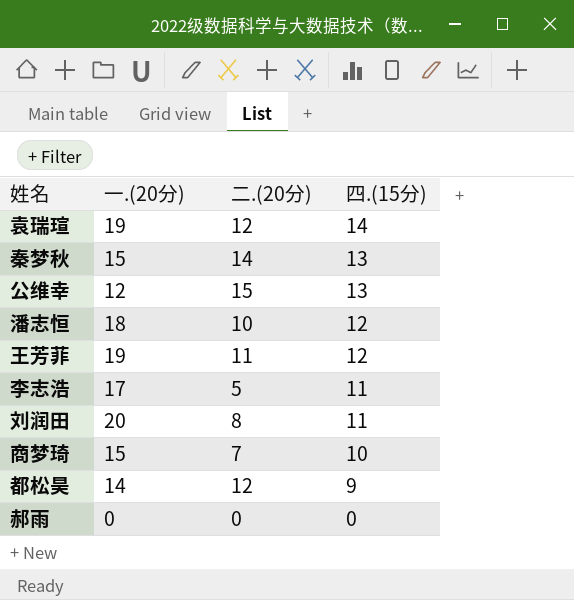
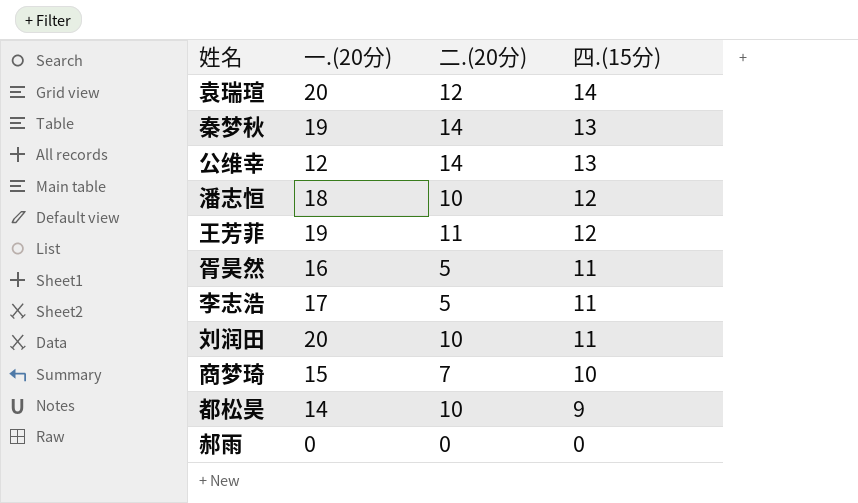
袁瑞瑄 | 一.(20分): 19 -> 20
秦梦秋 | 一.(20分): 15 -> 19
公维幸 | 二.(20分): 15 -> 14
row 胥昊然: none -> 16 | 5 | 11
刘润田 | 二.(20分): 8 -> 10
都松昊 | 二.(20分): 12 -> 10

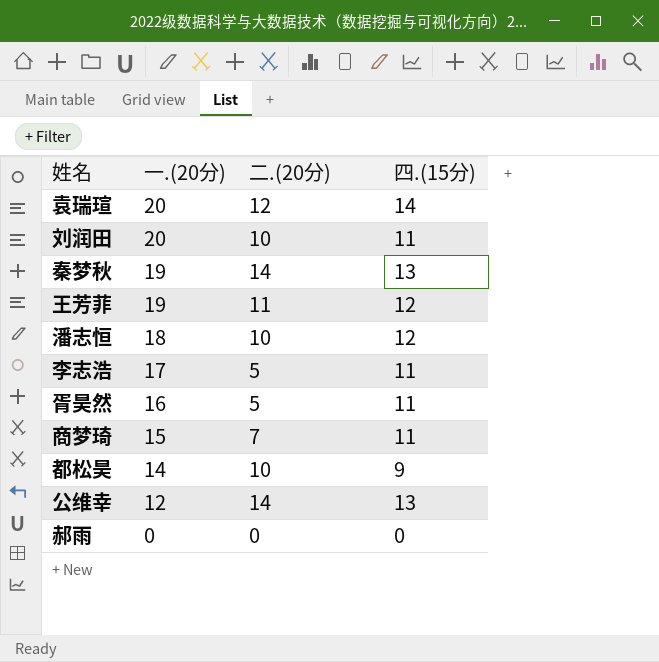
row order: 四.(15分) descending -> 一.(20分) descending
商梦琦 | 四.(15分): 10 -> 11

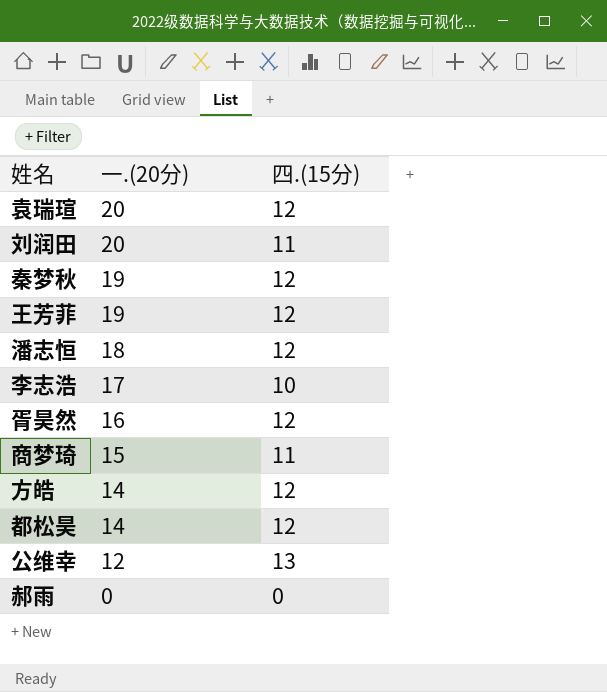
column 二.(20分) | position: 3 -> none
袁瑞瑄 | 四.(15分): 14 -> 12
秦梦秋 | 四.(15分): 13 -> 12
李志浩 | 四.(15分): 11 -> 10
胥昊然 | 四.(15分): 11 -> 12
row 方皓: none -> 14 | 12
都松昊 | 四.(15分): 9 -> 12

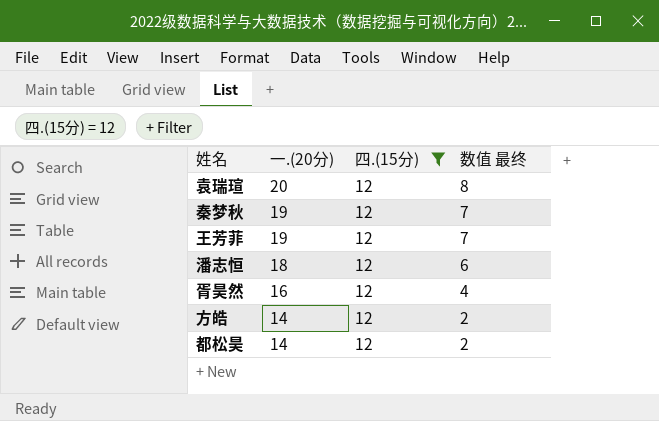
filter: none -> 四.(15分) = 12
column 数值 最终 | formula: none -> [一.(20分)] - [四.(15分)]

